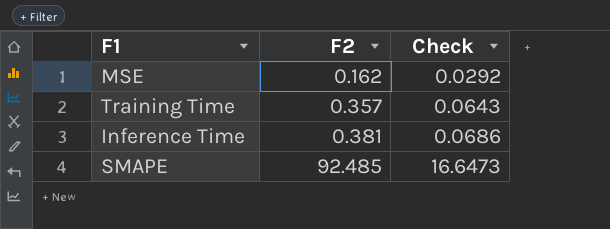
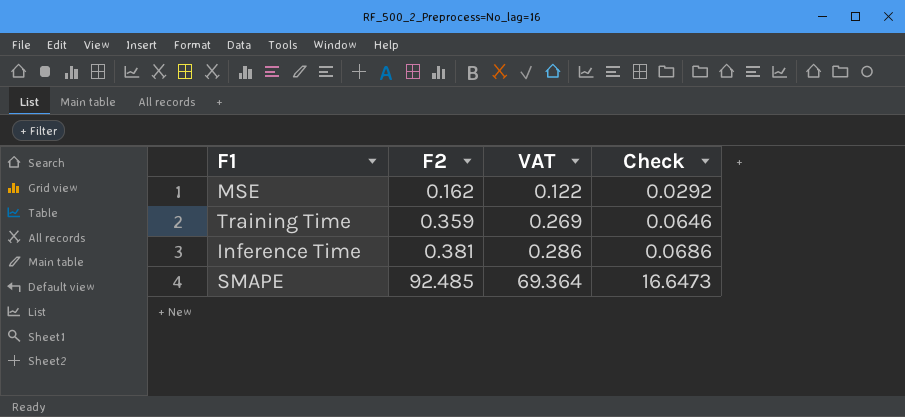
column VAT | formula: none -> [F2] * 0.75
Training Time | F2: 0.357 -> 0.359
Training Time | Check: 0.0643 -> 0.0646

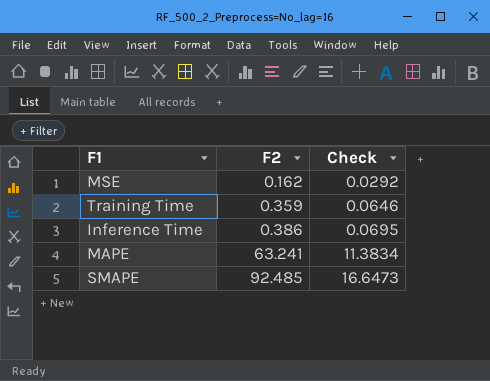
column VAT | formula: [F2] * 0.75 -> none
Inference Time | F2: 0.381 -> 0.386
Inference Time | Check: 0.0686 -> 0.0695
row MAPE: none -> 63.241 | 11.3834

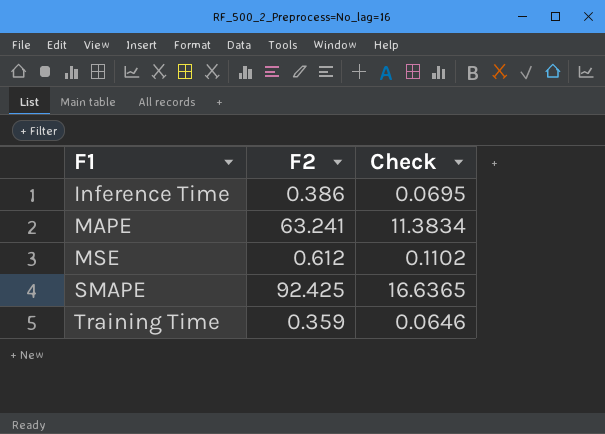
row order: F2 ascending -> F1 ascending
MSE | F2: 0.162 -> 0.612
MSE | Check: 0.0292 -> 0.1102
SMAPE | F2: 92.485 -> 92.425
SMAPE | Check: 16.6473 -> 16.6365

